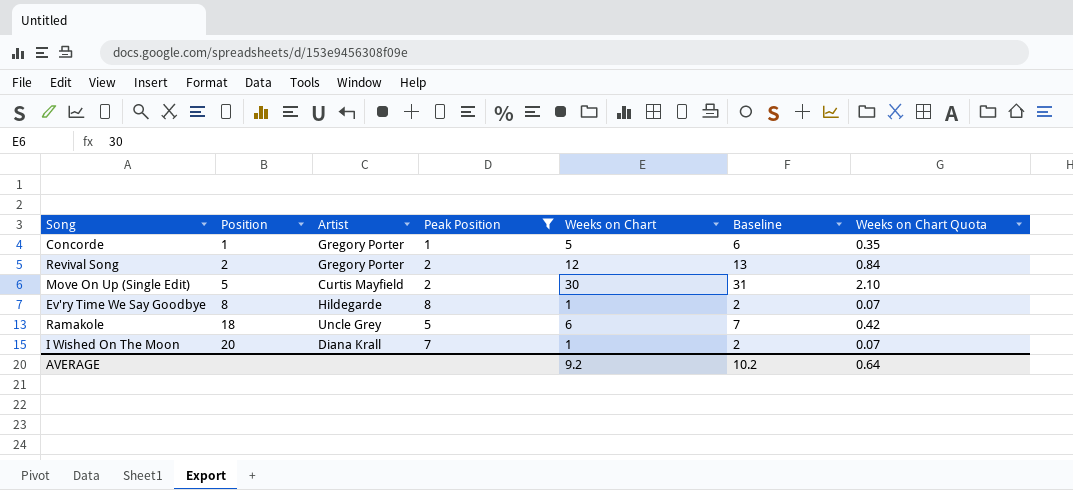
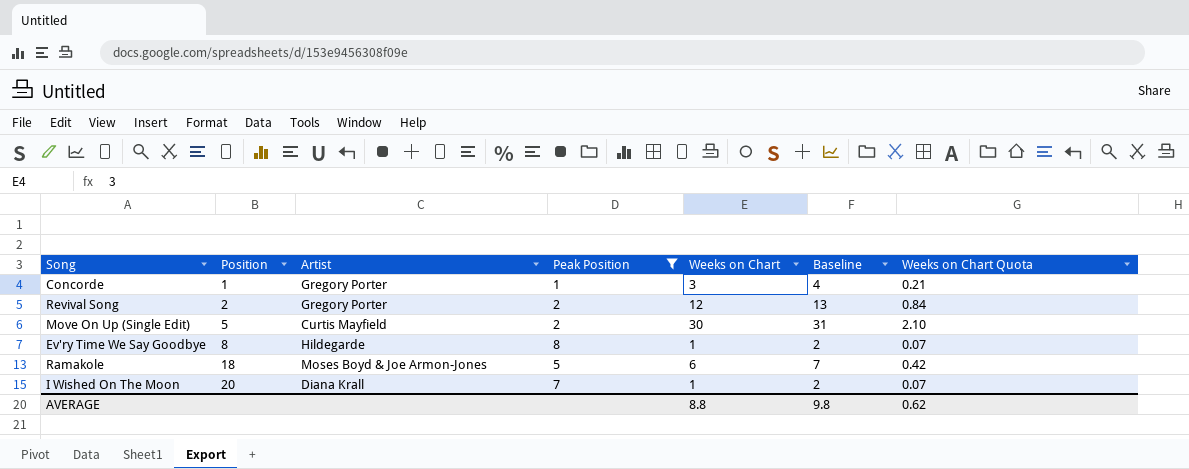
Concorde | Weeks on Chart: 5 -> 3
Concorde | Baseline: 6 -> 4
Concorde | Weeks on Chart Quota: 0.35 -> 0.21
Ramakole | Artist: Uncle Grey -> Moses Boyd & Joe Armon-Jones
AVERAGE | Weeks on Chart: 9.2 -> 8.8
AVERAGE | Baseline: 10.2 -> 9.8
AVERAGE | Weeks on Chart Quota: 0.64 -> 0.62

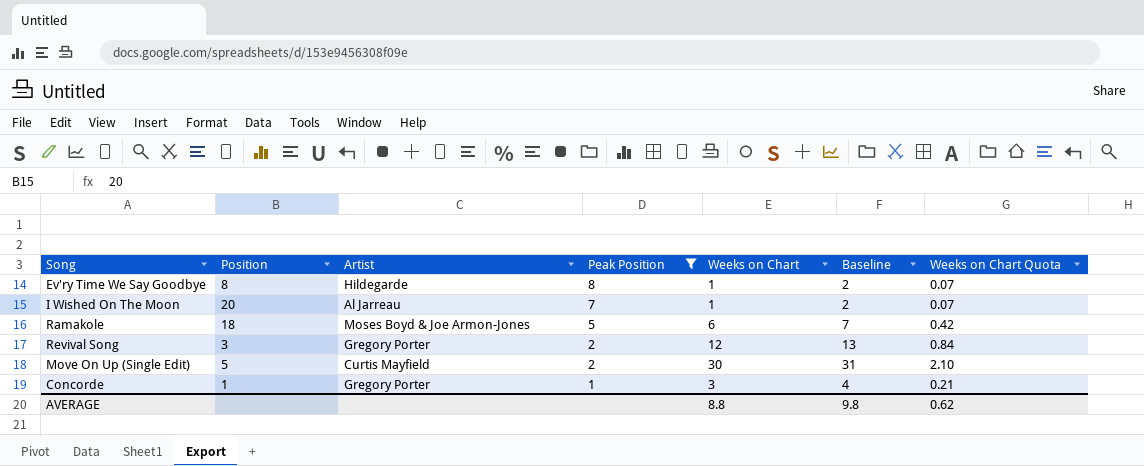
row order: Position ascending -> Peak Position descending
I Wished On The Moon | Artist: Diana Krall -> Al Jarreau
Revival Song | Position: 2 -> 3

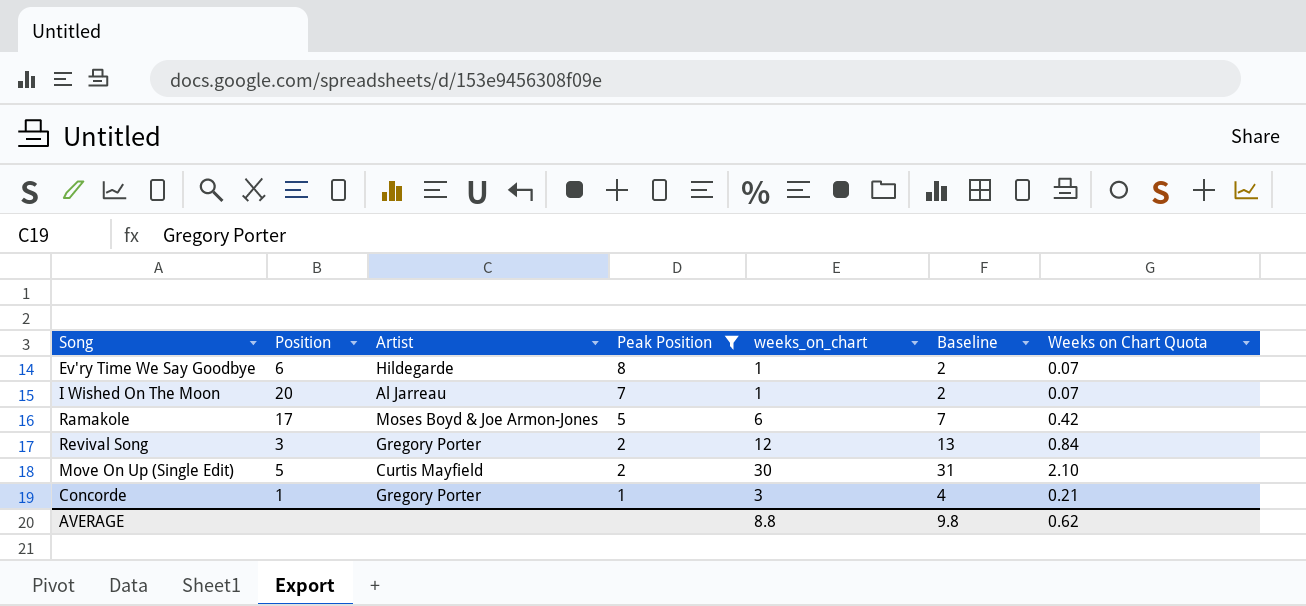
column name: Weeks on Chart -> weeks_on_chart
Ev'ry Time We Say Goodbye | Position: 8 -> 6
Ramakole | Position: 18 -> 17

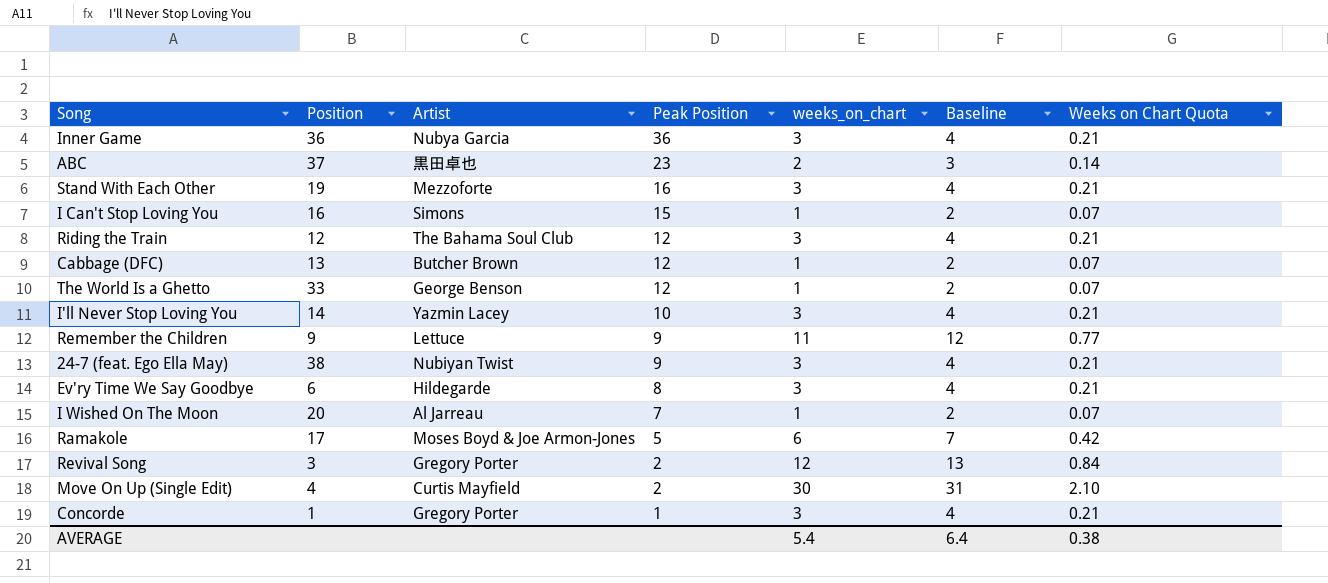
filter: Peak Position <= 8 -> none
Ev'ry Time We Say Goodbye | weeks_on_chart: 1 -> 3
Ev'ry Time We Say Goodbye | Baseline: 2 -> 4
Ev'ry Time We Say Goodbye | Weeks on Chart Quota: 0.07 -> 0.21
Move On Up (Single Edit) | Position: 5 -> 4
AVERAGE | weeks_on_chart: 8.8 -> 5.4
AVERAGE | Baseline: 9.8 -> 6.4
AVERAGE | Weeks on Chart Quota: 0.62 -> 0.38

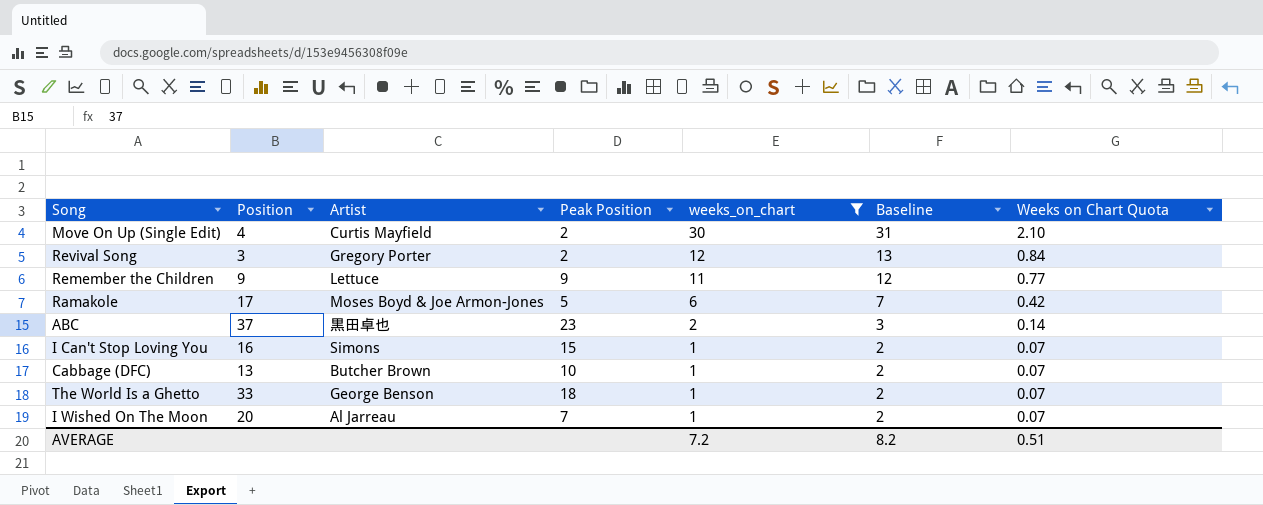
filter: none -> weeks_on_chart != 3
row order: Peak Position descending -> weeks_on_chart descending
Cabbage (DFC) | Peak Position: 12 -> 10
The World Is a Ghetto | Peak Position: 12 -> 18
AVERAGE | weeks_on_chart: 5.4 -> 7.2
AVERAGE | Baseline: 6.4 -> 8.2
AVERAGE | Weeks on Chart Quota: 0.38 -> 0.51

